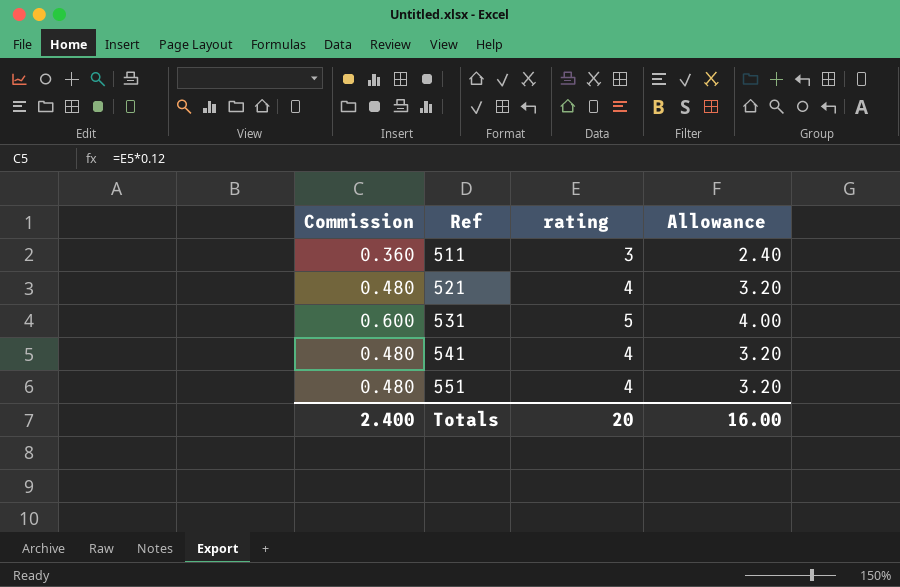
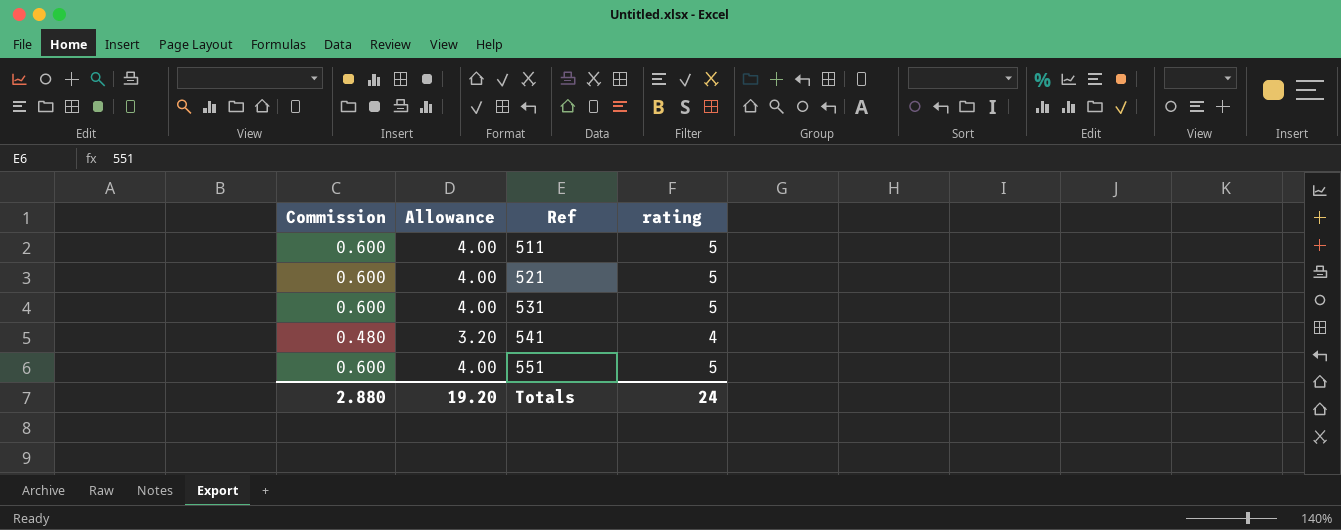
column Allowance | position: 4 -> 2
511 | Commission: 0.360 -> 0.600
511 | Allowance: 2.40 -> 4.00
511 | rating: 3 -> 5
521 | Commission: 0.480 -> 0.600
521 | Allowance: 3.20 -> 4.00
521 | rating: 4 -> 5
551 | Commission: 0.480 -> 0.600
551 | Allowance: 3.20 -> 4.00
551 | rating: 4 -> 5
Totals | Commission: 2.400 -> 2.880
Totals | Allowance: 16.00 -> 19.20
Totals | rating: 20 -> 24

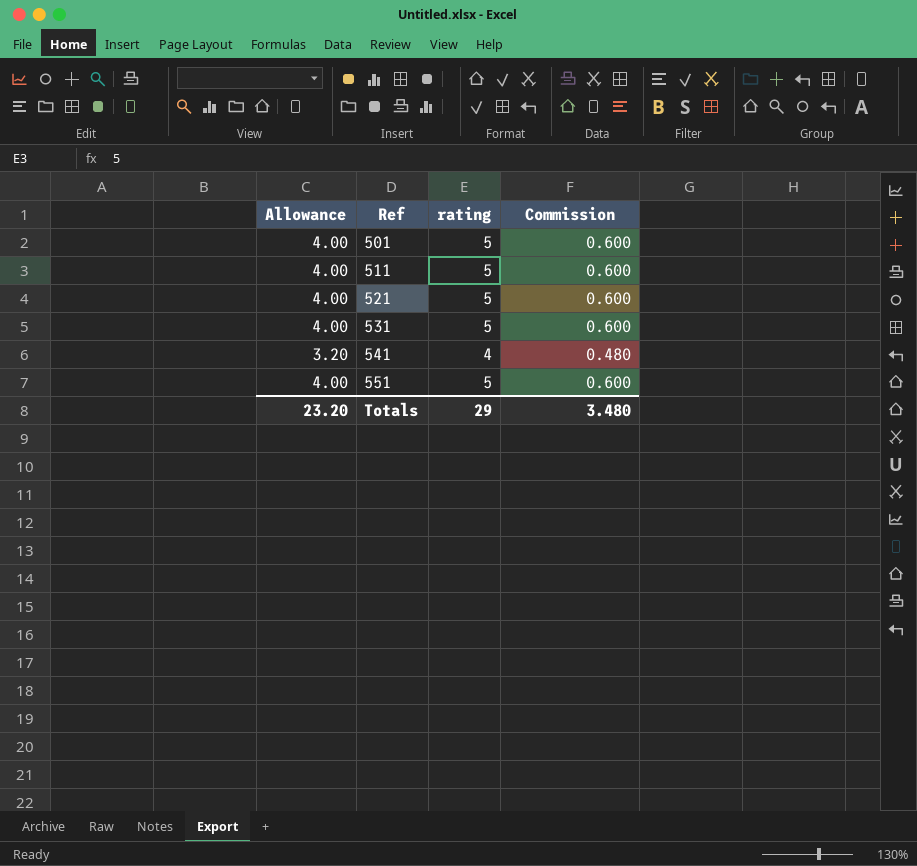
column Commission | position: 1 -> 4
row 501: none -> 4.00 | 5 | 0.600
Totals | Allowance: 19.20 -> 23.20
Totals | rating: 24 -> 29
Totals | Commission: 2.880 -> 3.480

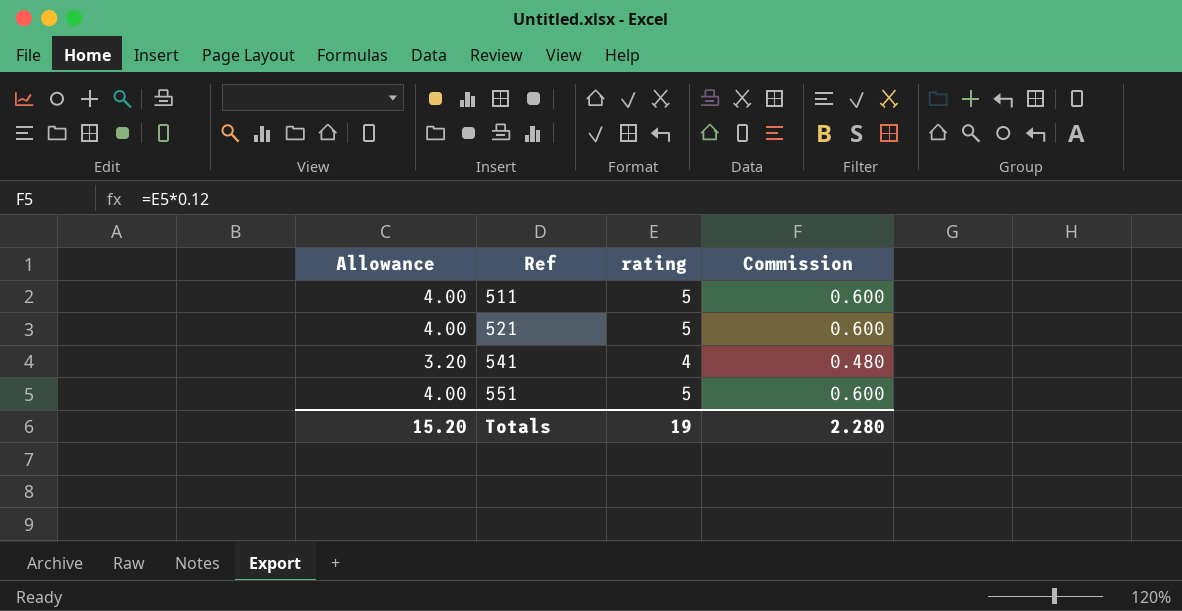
row 501: 4.00 | 5 | 0.600 -> none
row 531: 4.00 | 5 | 0.600 -> none
Totals | Allowance: 23.20 -> 15.20
Totals | rating: 29 -> 19
Totals | Commission: 3.480 -> 2.280

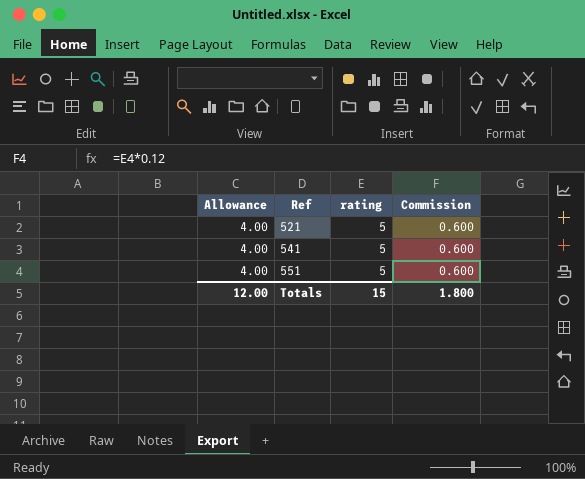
row 511: 4.00 | 5 | 0.600 -> none
541 | Allowance: 3.20 -> 4.00
541 | rating: 4 -> 5
541 | Commission: 0.480 -> 0.600
Totals | Allowance: 15.20 -> 12.00
Totals | rating: 19 -> 15
Totals | Commission: 2.280 -> 1.800

